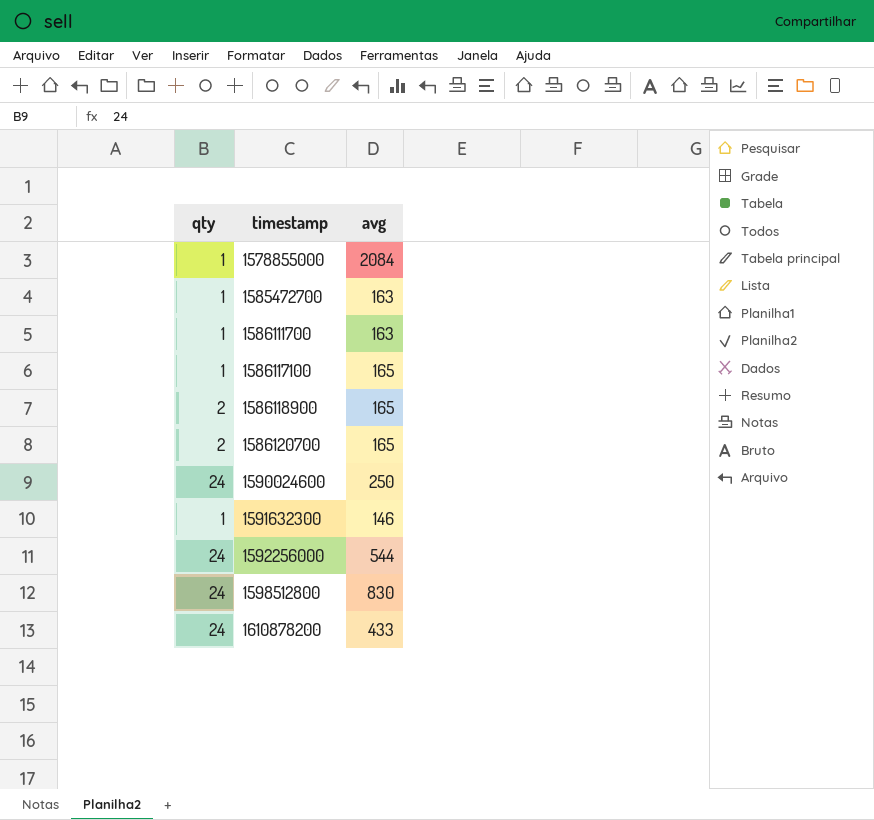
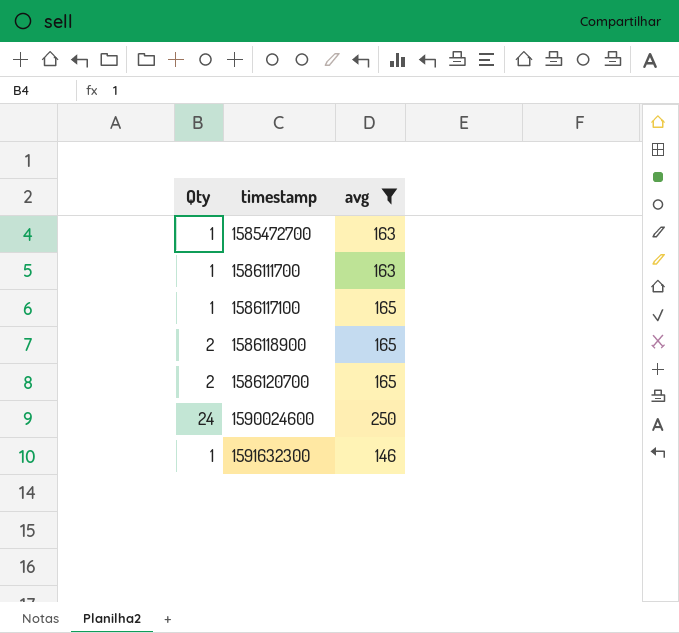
filter: none -> avg <= 250
column name: qty -> Qty

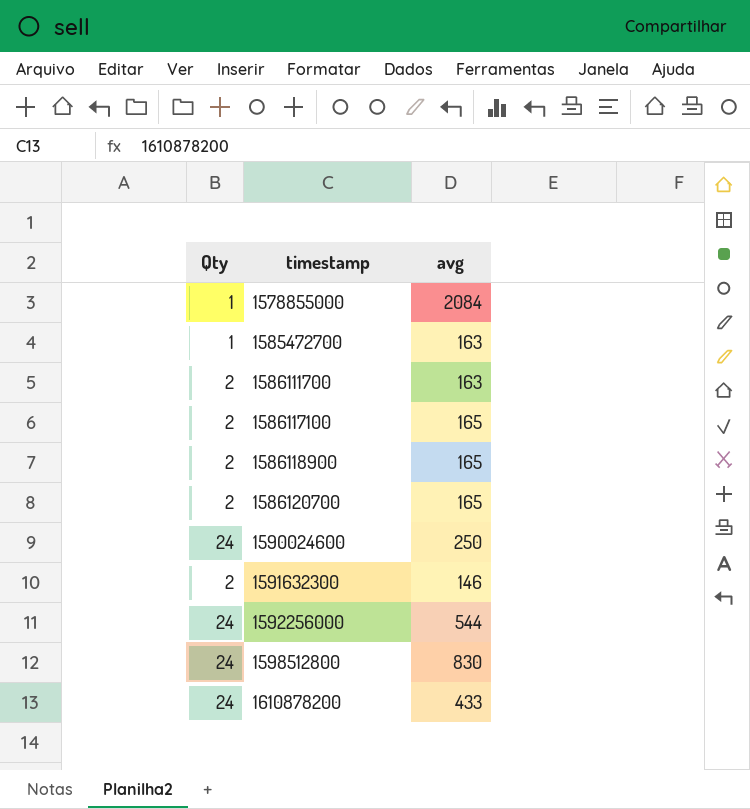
filter: avg <= 250 -> none
1586111700 | Qty: 1 -> 2
1586117100 | Qty: 1 -> 2
1591632300 | Qty: 1 -> 2

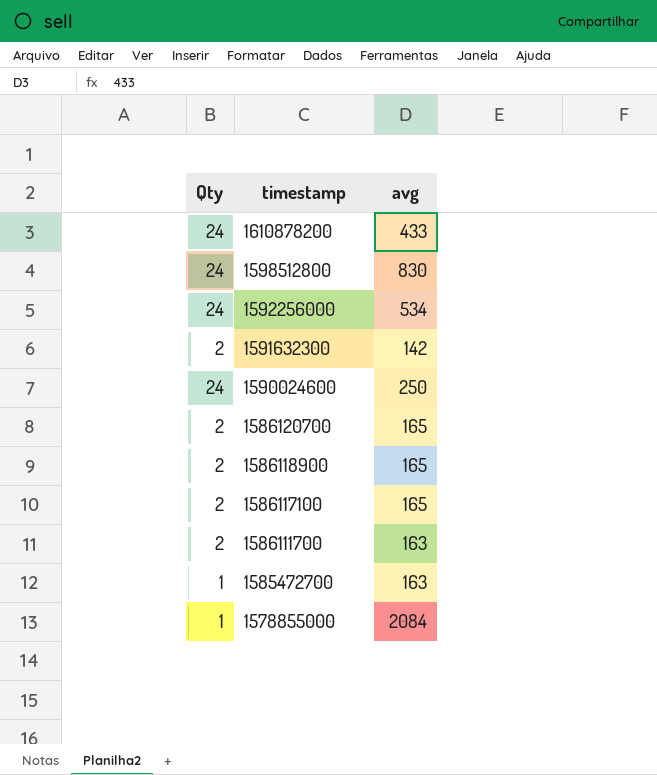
row order: timestamp ascending -> timestamp descending
1592256000 | avg: 544 -> 534
1591632300 | avg: 146 -> 142

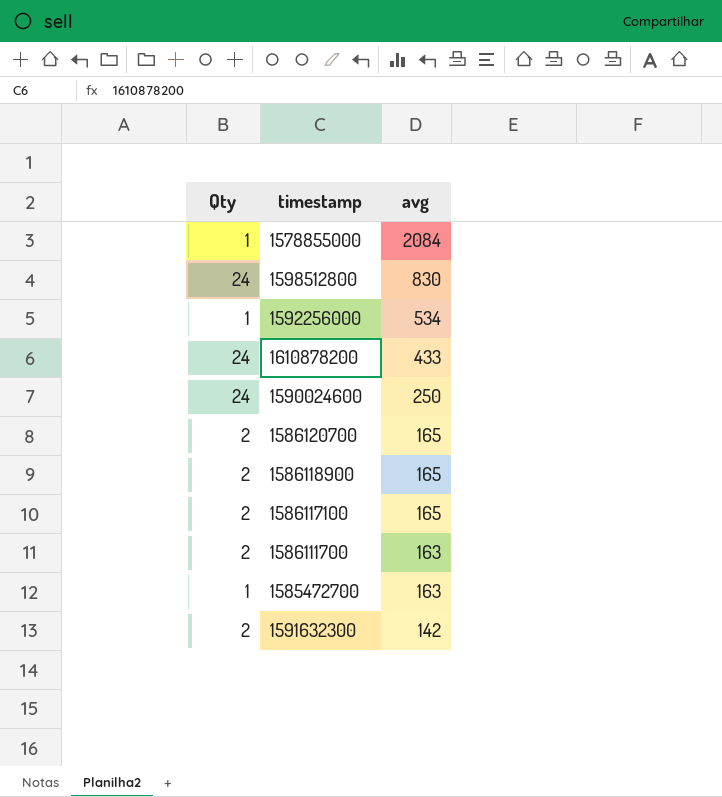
row order: timestamp descending -> avg descending
1592256000 | Qty: 24 -> 1

